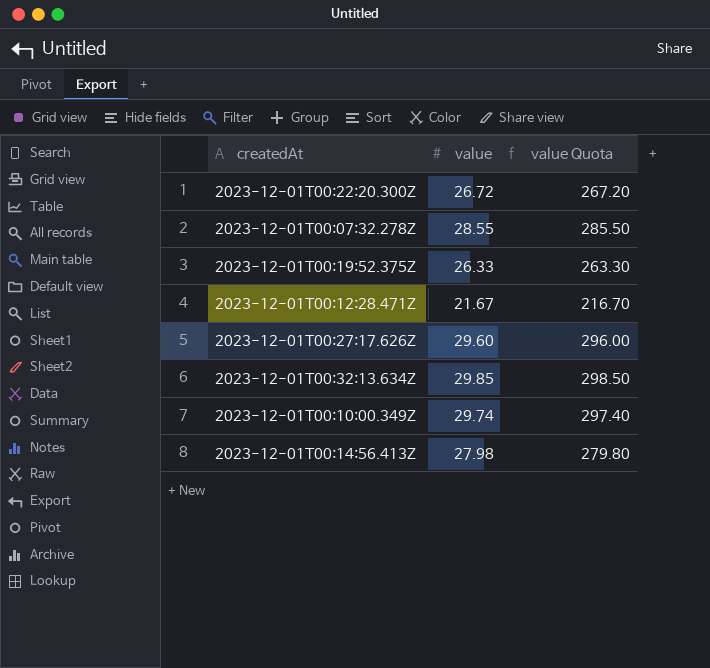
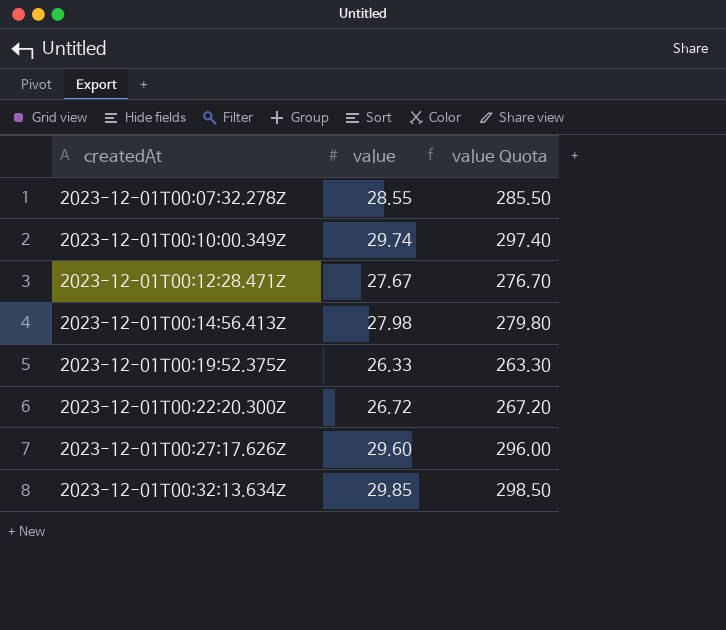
row order: none -> createdAt ascending
2023-12-01T00:12:28.471Z | value: 21.67 -> 27.67
2023-12-01T00:12:28.471Z | value Quota: 216.70 -> 276.70

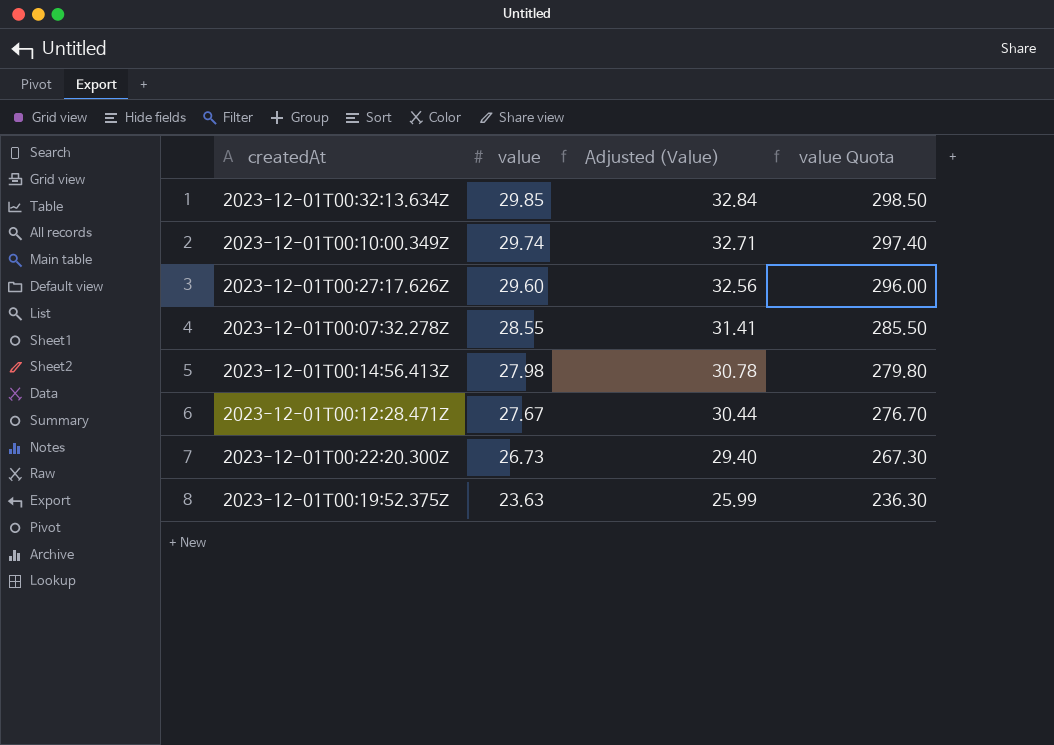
row order: createdAt ascending -> value descending
column Adjusted (Value) | formula: none -> [value] * 1.1
2023-12-01T00:22:20.300Z | value: 26.72 -> 26.73
2023-12-01T00:22:20.300Z | value Quota: 267.20 -> 267.30
2023-12-01T00:19:52.375Z | value: 26.33 -> 23.63
2023-12-01T00:19:52.375Z | value Quota: 263.30 -> 236.30

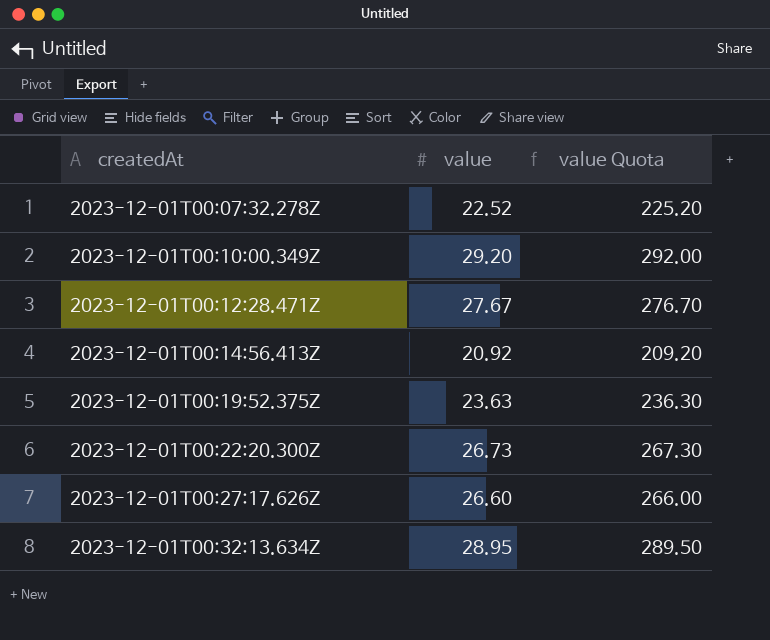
row order: value descending -> createdAt ascending
column Adjusted (Value) | formula: [value] * 1.1 -> none
2023-12-01T00:07:32.278Z | value: 28.55 -> 22.52
2023-12-01T00:07:32.278Z | value Quota: 285.50 -> 225.20
2023-12-01T00:10:00.349Z | value: 29.74 -> 29.20
2023-12-01T00:10:00.349Z | value Quota: 297.40 -> 292.00
2023-12-01T00:14:56.413Z | value: 27.98 -> 20.92
2023-12-01T00:14:56.413Z | value Quota: 279.80 -> 209.20
2023-12-01T00:27:17.626Z | value: 29.60 -> 26.60
2023-12-01T00:27:17.626Z | value Quota: 296.00 -> 266.00
2023-12-01T00:32:13.634Z | value: 29.85 -> 28.95
2023-12-01T00:32:13.634Z | value Quota: 298.50 -> 289.50

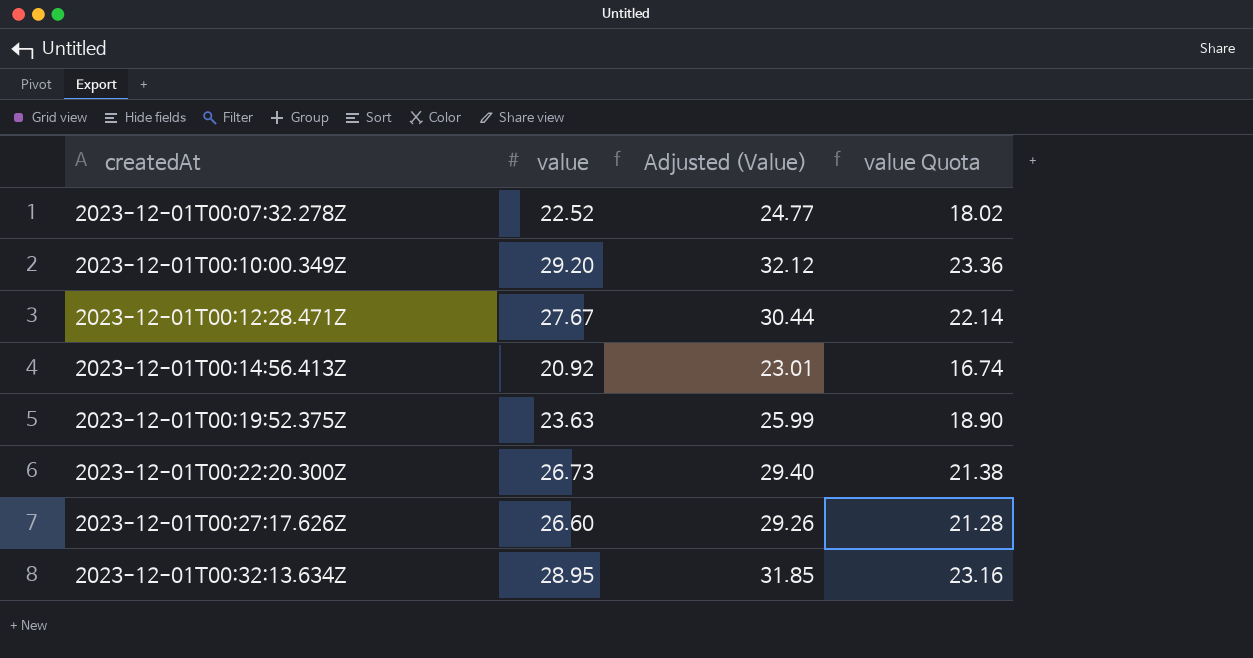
column Adjusted (Value) | formula: none -> [value] * 1.1
column value Quota | formula: [value] * 10 -> [value] * 0.8

